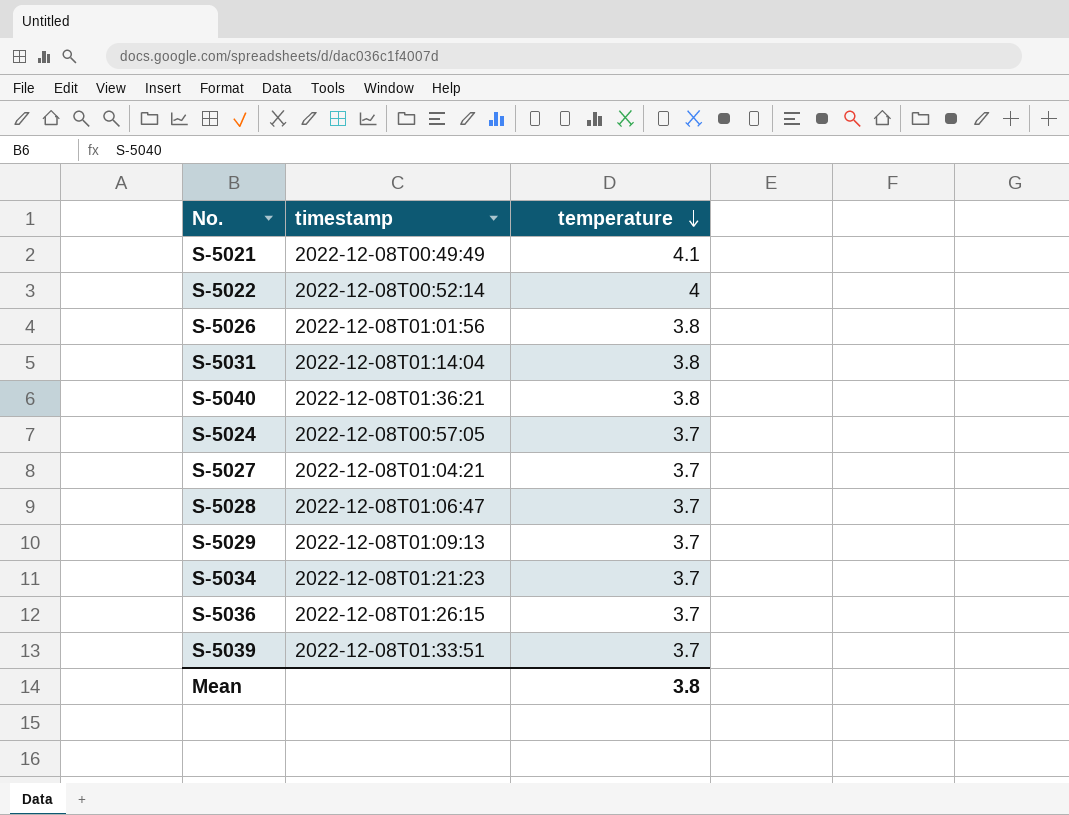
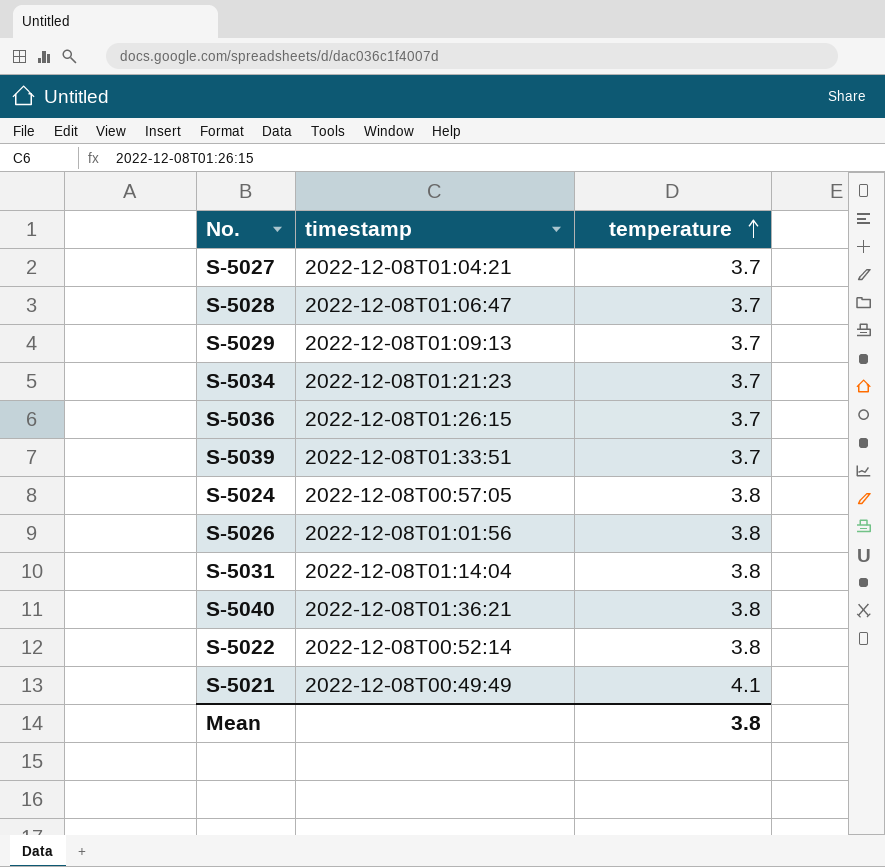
row order: temperature descending -> temperature ascending
S-5024 | temperature: 3.7 -> 3.8
S-5022 | temperature: 4 -> 3.8

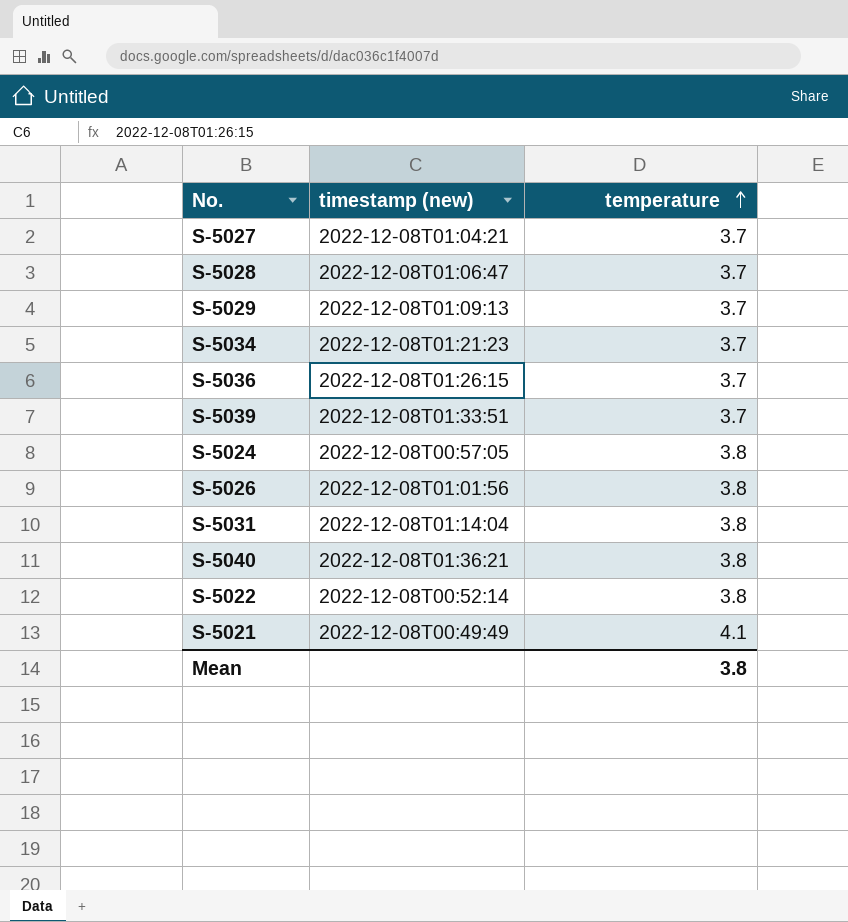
column name: timestamp -> timestamp (new)

